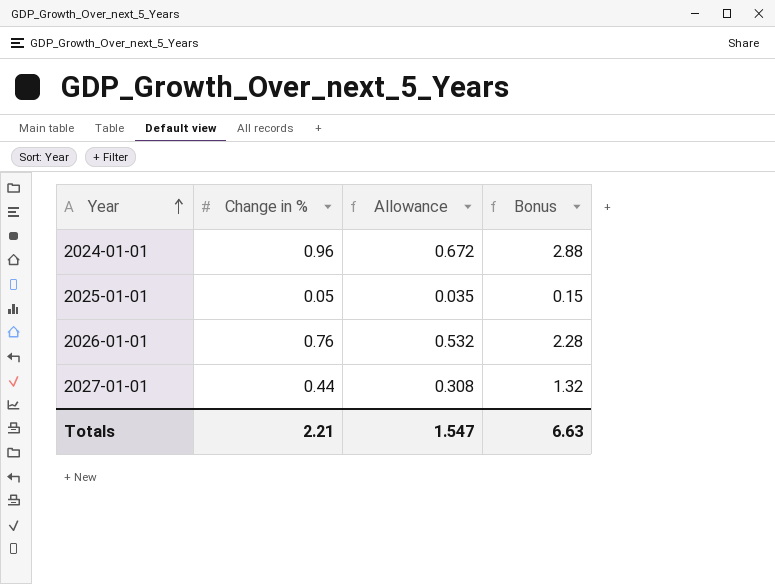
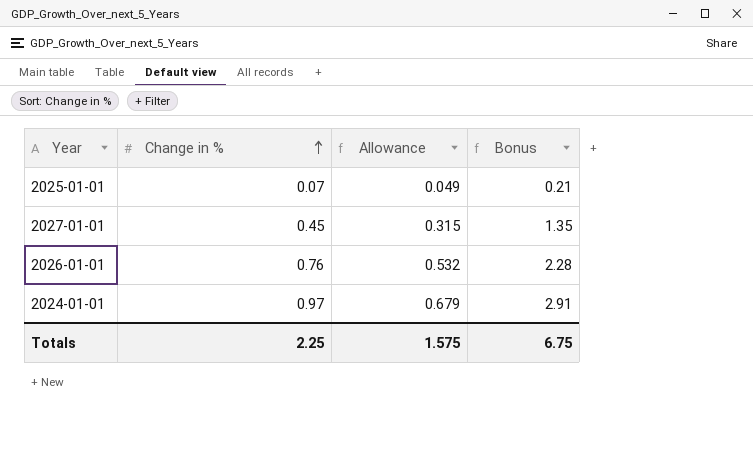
row order: Year ascending -> Change in % ascending
2025-01-01 | Change in %: 0.05 -> 0.07
2025-01-01 | Allowance: 0.035 -> 0.049
2025-01-01 | Bonus: 0.15 -> 0.21
2027-01-01 | Change in %: 0.44 -> 0.45
2027-01-01 | Allowance: 0.308 -> 0.315
2027-01-01 | Bonus: 1.32 -> 1.35
2024-01-01 | Change in %: 0.96 -> 0.97
2024-01-01 | Allowance: 0.672 -> 0.679
2024-01-01 | Bonus: 2.88 -> 2.91
Totals | Change in %: 2.21 -> 2.25
Totals | Allowance: 1.547 -> 1.575
Totals | Bonus: 6.63 -> 6.75

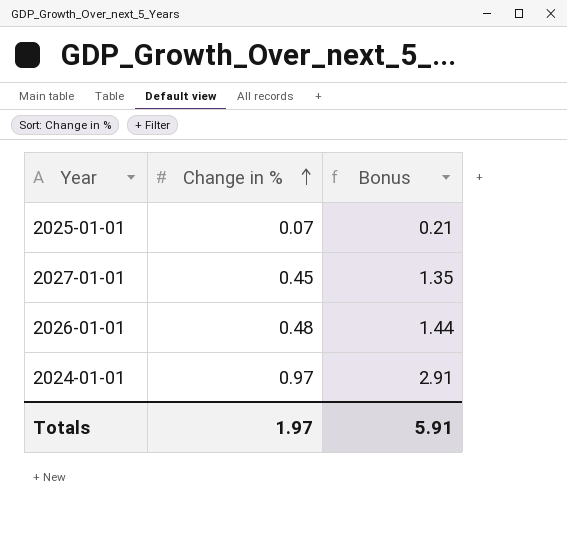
column Allowance | formula: [Change in %] * 0.7 -> none
2026-01-01 | Change in %: 0.76 -> 0.48
2026-01-01 | Bonus: 2.28 -> 1.44
Totals | Change in %: 2.25 -> 1.97
Totals | Bonus: 6.75 -> 5.91

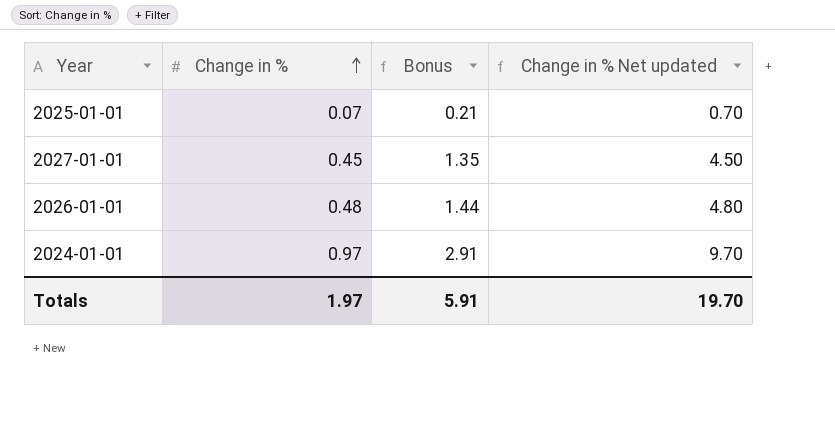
column Change in % Net updated | formula: none -> [Change in %] * 10

